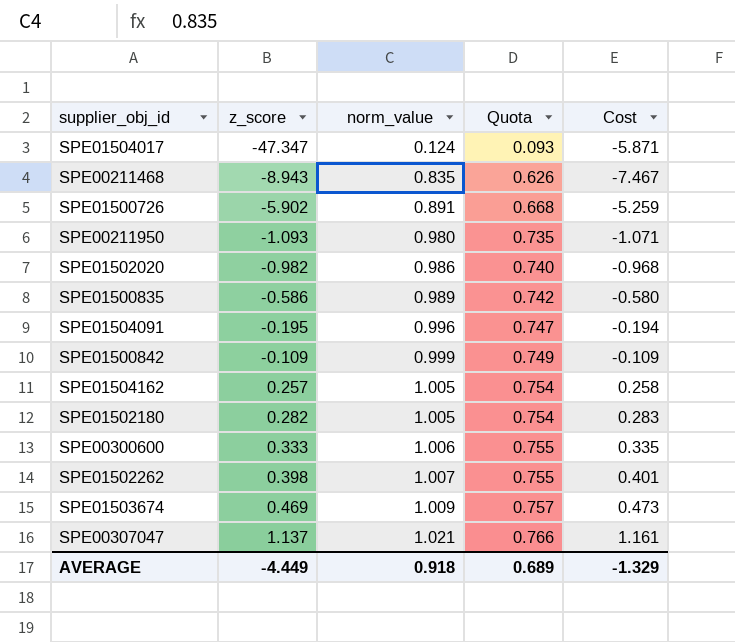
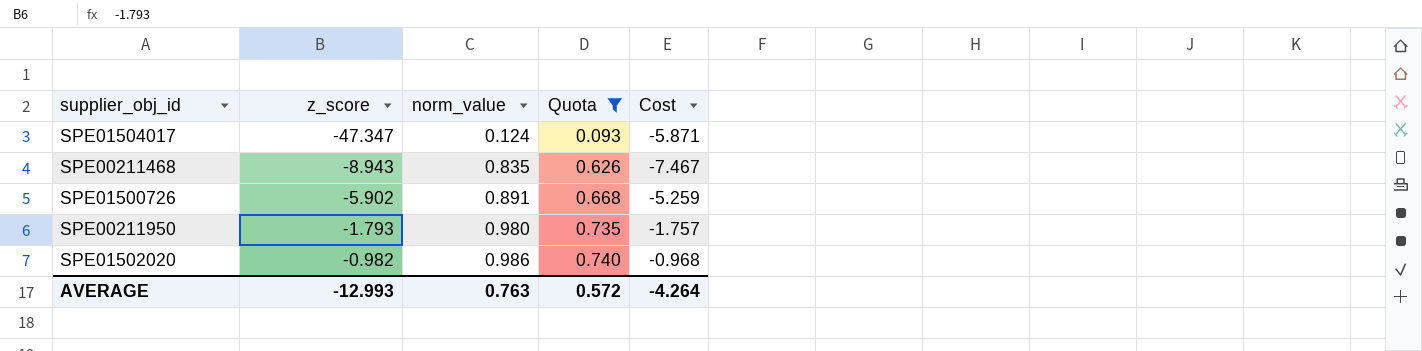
filter: none -> Quota <= 0.740
SPE00211950 | z_score: -1.093 -> -1.793
SPE00211950 | Cost: -1.071 -> -1.757
AVERAGE | z_score: -4.449 -> -12.993
AVERAGE | norm_value: 0.918 -> 0.763
AVERAGE | Quota: 0.689 -> 0.572
AVERAGE | Cost: -1.329 -> -4.264

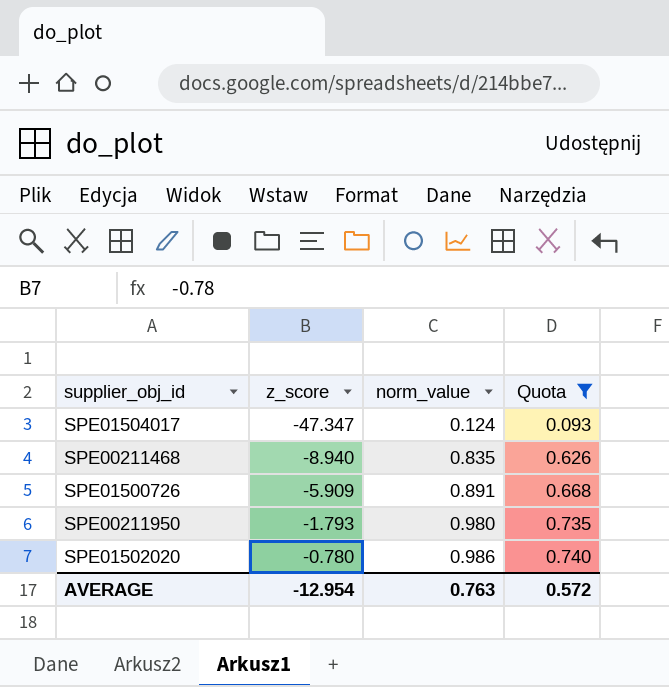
column Cost | formula: [z_score] * [norm_value] -> none
SPE00211468 | z_score: -8.943 -> -8.940
SPE01500726 | z_score: -5.902 -> -5.909
SPE01502020 | z_score: -0.982 -> -0.780
AVERAGE | z_score: -12.993 -> -12.954

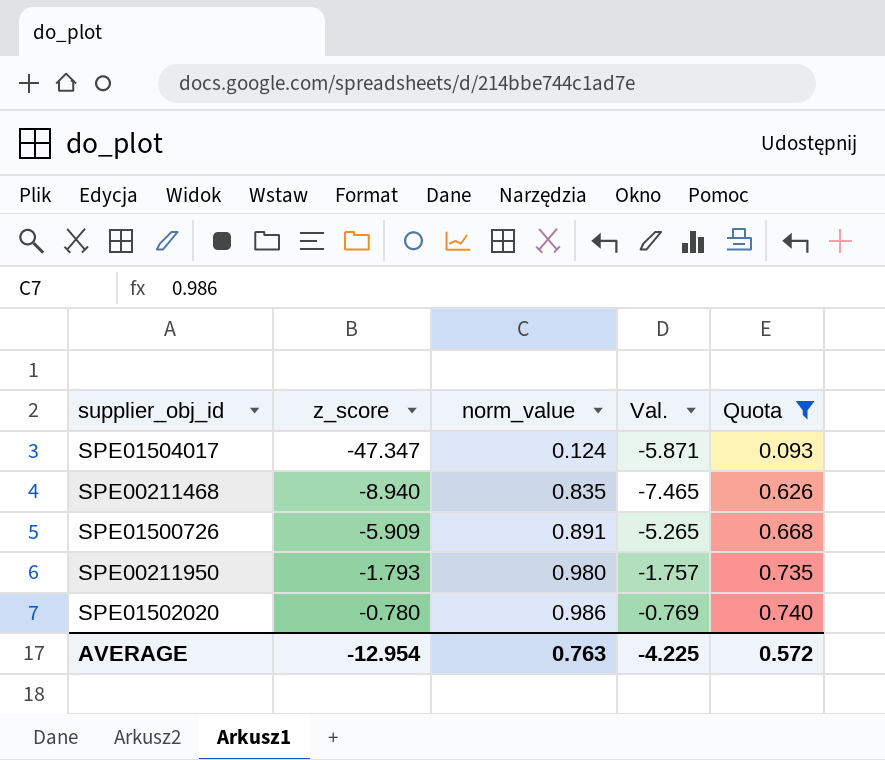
column Val. | formula: none -> [z_score] * [norm_value]

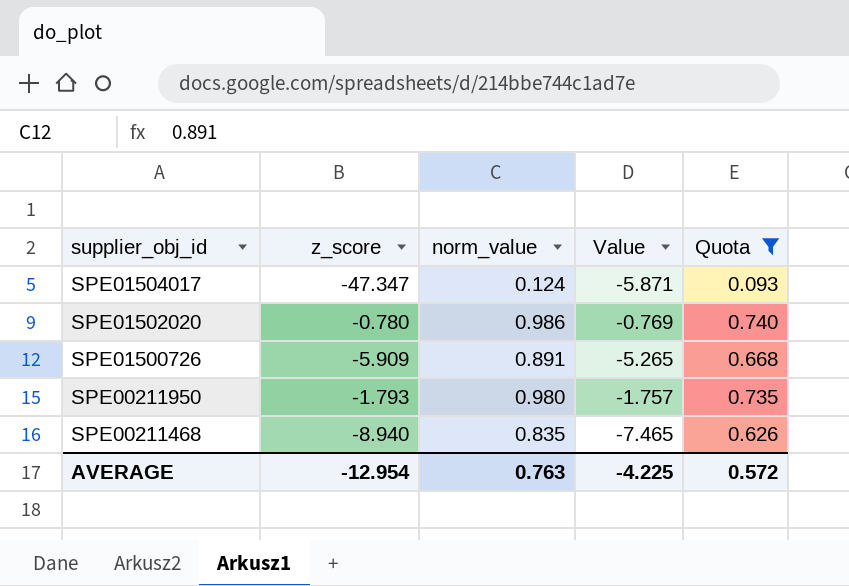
row order: z_score ascending -> supplier_obj_id descending
column name: Val. -> Value

